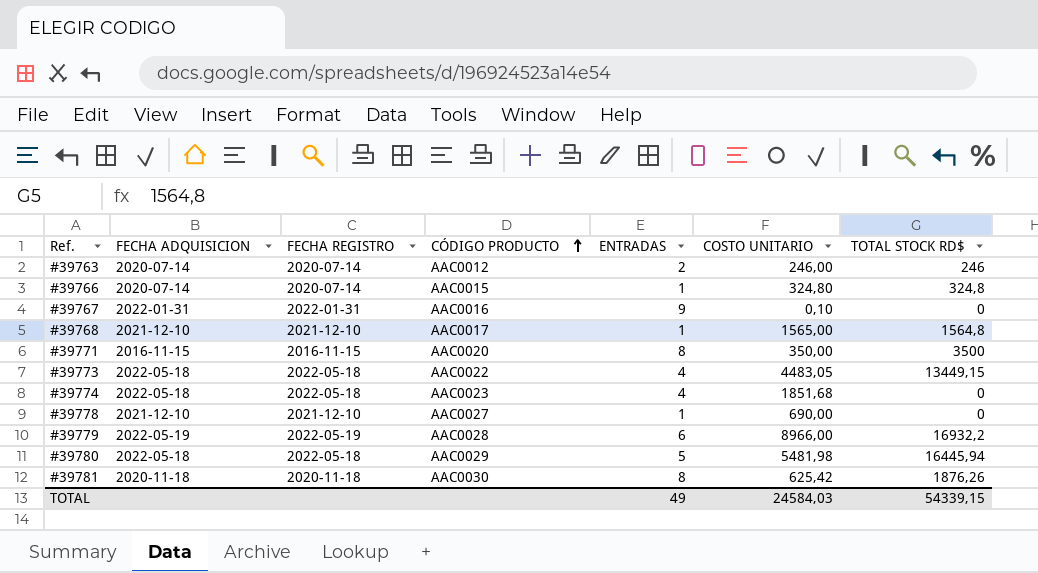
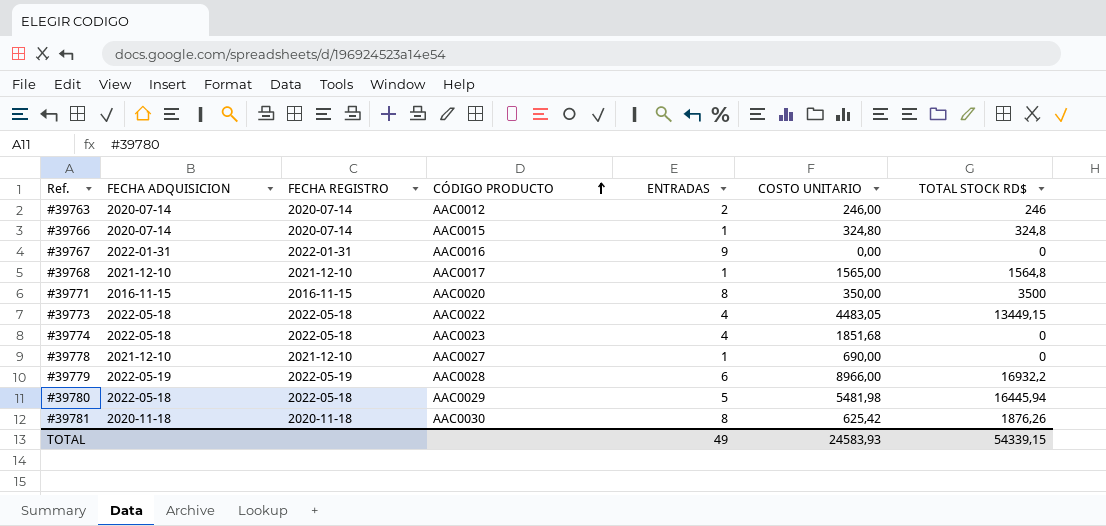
#39767 | COSTO UNITARIO: 0,10 -> 0,00
TOTAL | COSTO UNITARIO: 24584,03 -> 24583,93

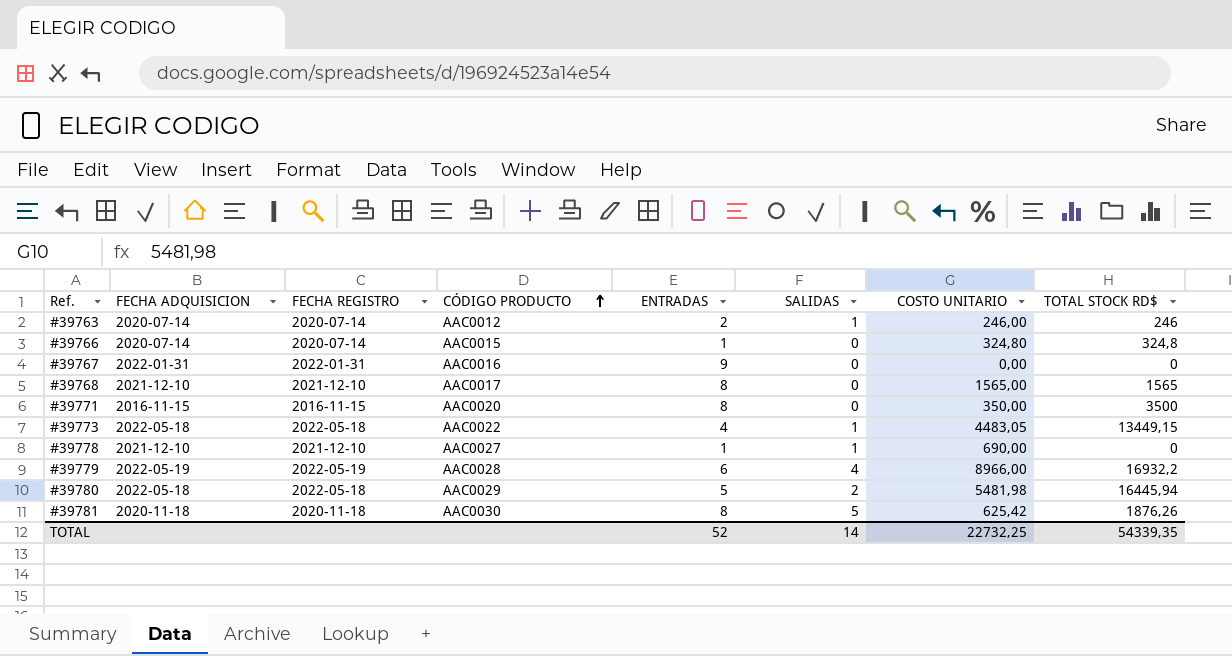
column SALIDAS | position: none -> 6
row #39774: 2022-05-18 | 2022-05-18 | AAC0023 | 4 | 1851,68 | 0 -> none
#39768 | ENTRADAS: 1 -> 8
#39768 | TOTAL STOCK RD$: 1564,8 -> 1565
TOTAL | ENTRADAS: 49 -> 52
TOTAL | COSTO UNITARIO: 24583,93 -> 22732,25
TOTAL | TOTAL STOCK RD$: 54339,15 -> 54339,35

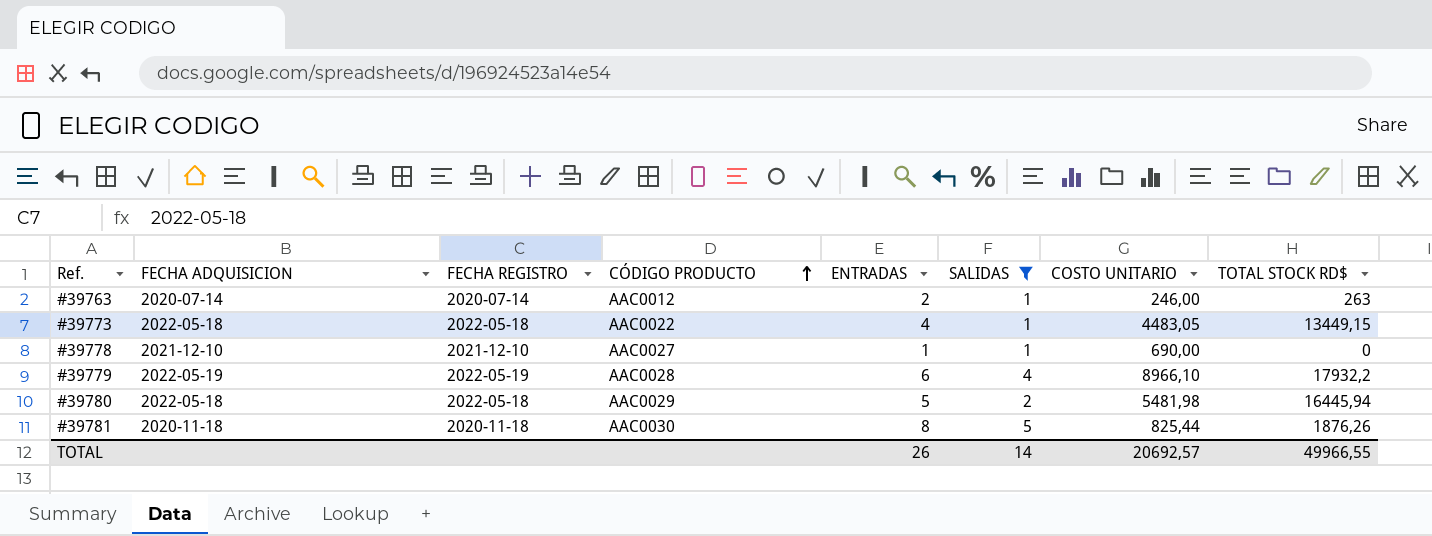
filter: none -> SALIDAS != 0
#39763 | TOTAL STOCK RD$: 246 -> 263
#39779 | COSTO UNITARIO: 8966,00 -> 8966,10
#39779 | TOTAL STOCK RD$: 16932,2 -> 17932,2
#39781 | COSTO UNITARIO: 625,42 -> 825,44
TOTAL | ENTRADAS: 52 -> 26
TOTAL | COSTO UNITARIO: 22732,25 -> 20692,57
TOTAL | TOTAL STOCK RD$: 54339,35 -> 49966,55

